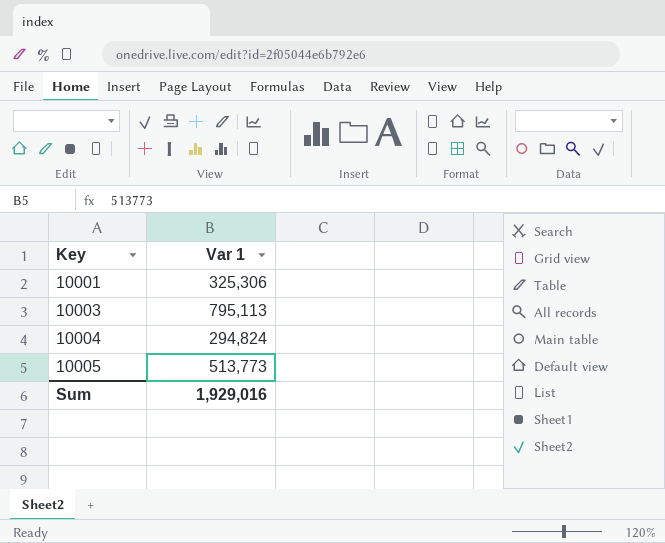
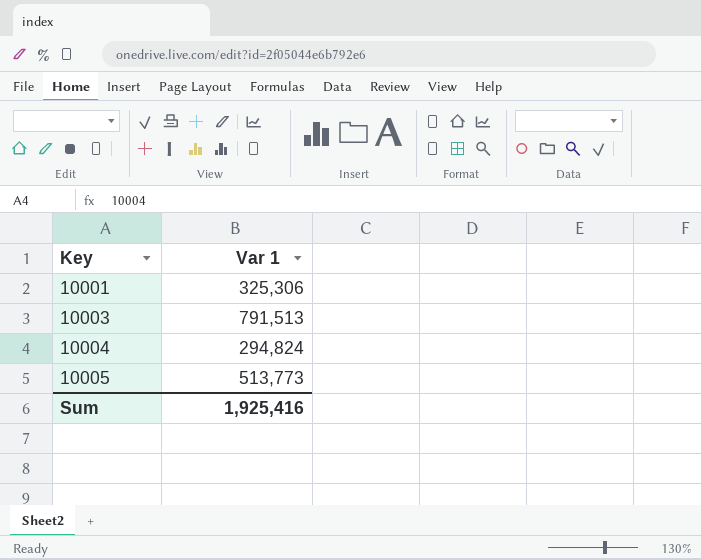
10003 | Var 1: 795,113 -> 791,513
Sum | Var 1: 1,929,016 -> 1,925,416

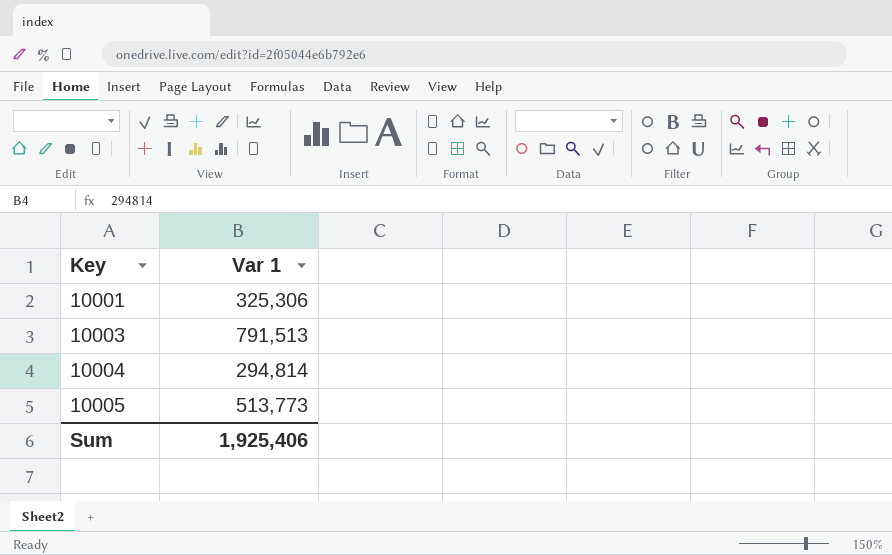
10004 | Var 1: 294,824 -> 294,814
Sum | Var 1: 1,925,416 -> 1,925,406

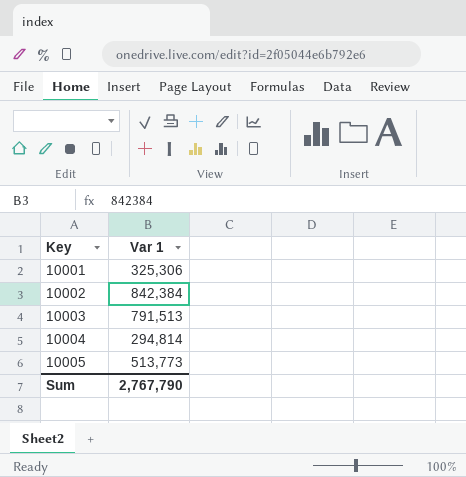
row 10002: none -> 842,384
Sum | Var 1: 1,925,406 -> 2,767,790

